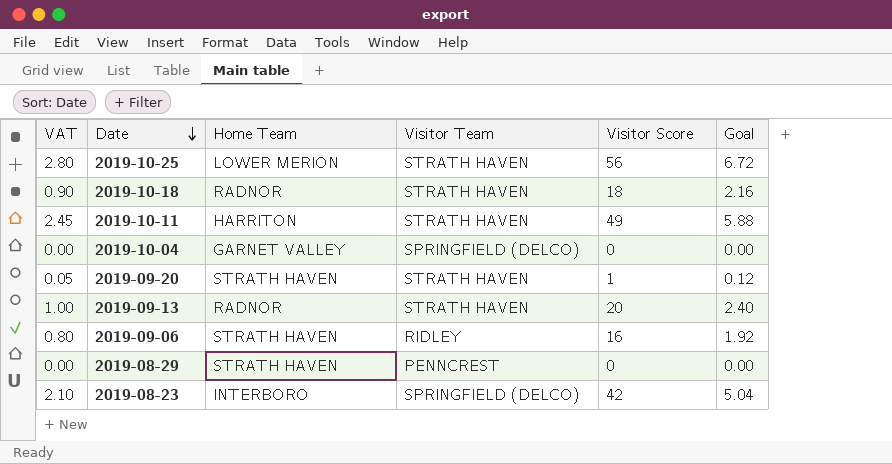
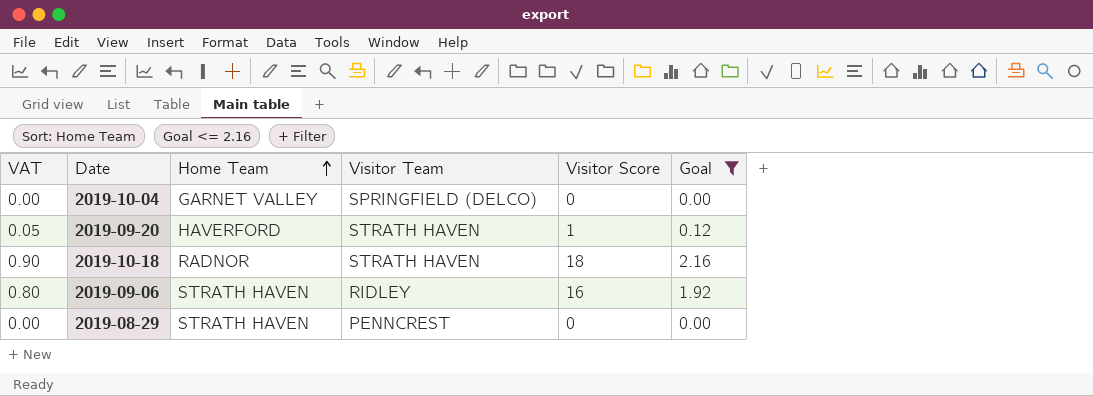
filter: none -> Goal <= 2.16
row order: Date descending -> Home Team ascending
2019-09-20 | Home Team: STRATH HAVEN -> HAVERFORD

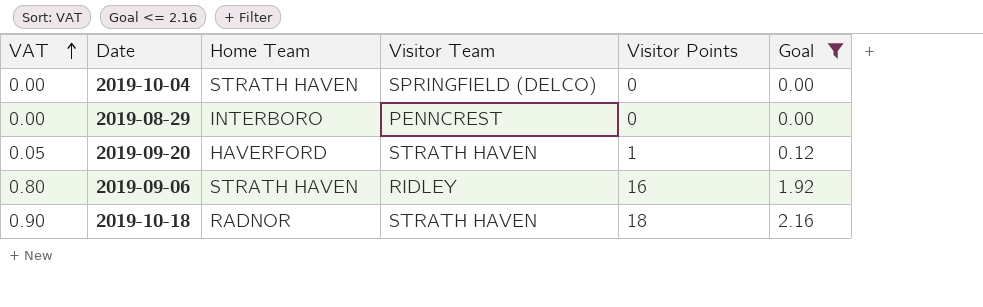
row order: Home Team ascending -> VAT ascending
column name: Visitor Score -> Visitor Points
2019-10-04 | Home Team: GARNET VALLEY -> STRATH HAVEN
2019-08-29 | Home Team: STRATH HAVEN -> INTERBORO

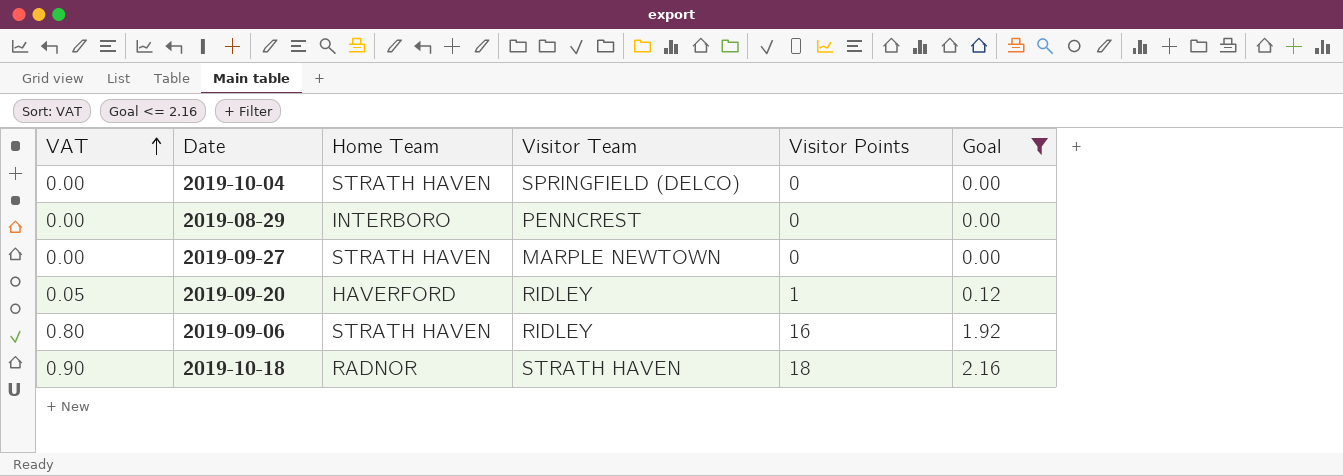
row 2019-09-27: none -> 0.00 | STRATH HAVEN | MARPLE NEWTOWN | 0 | 0.00
2019-09-20 | Visitor Team: STRATH HAVEN -> RIDLEY

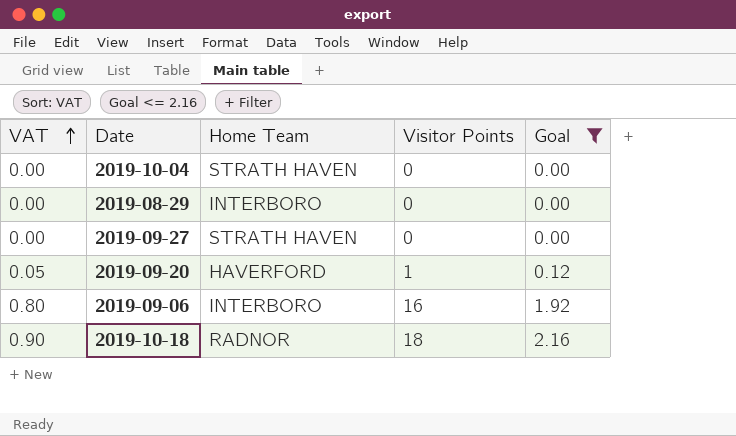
column Visitor Team | position: 4 -> none
2019-09-06 | Home Team: STRATH HAVEN -> INTERBORO

